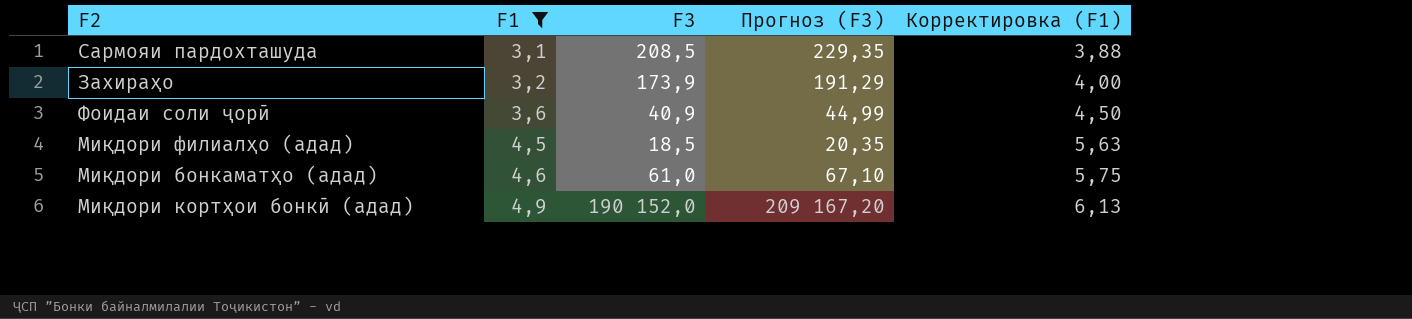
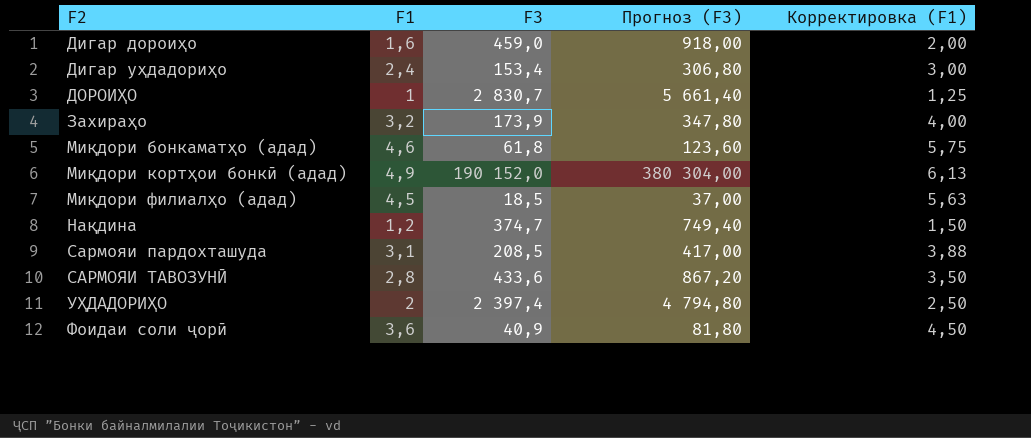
filter: F1 >= 3,1 -> none
row order: F1 ascending -> F2 ascending
column Прогноз (F3) | formula: [F3] * 1,1 -> [F3] * 2
Миқдори бонкаматҳо (адад) | F3: 61,0 -> 61,8

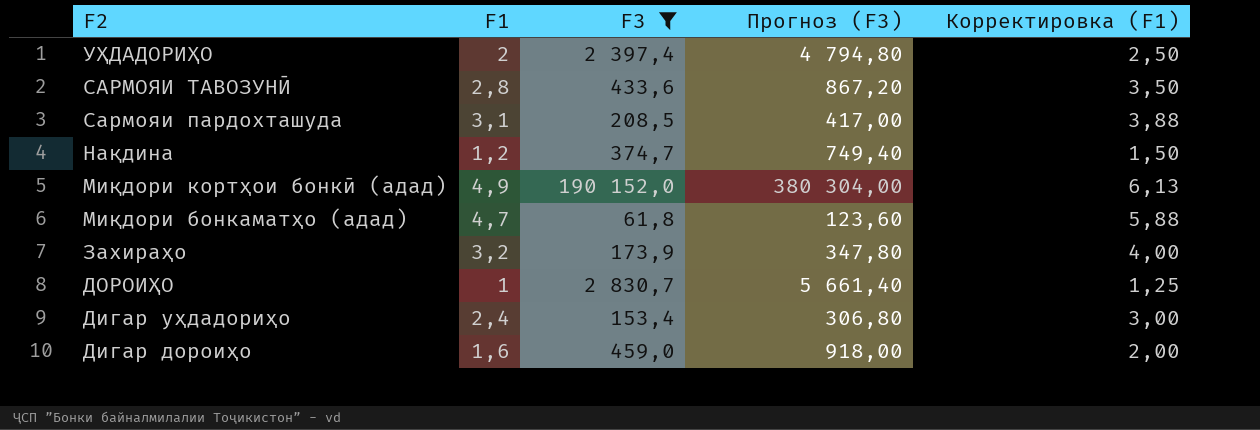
filter: none -> F3 >= 61,8
row order: F2 ascending -> F2 descending
Миқдори бонкаматҳо (адад) | F1: 4,6 -> 4,7
Миқдори бонкаматҳо (адад) | Корректировка (F1): 5,75 -> 5,88

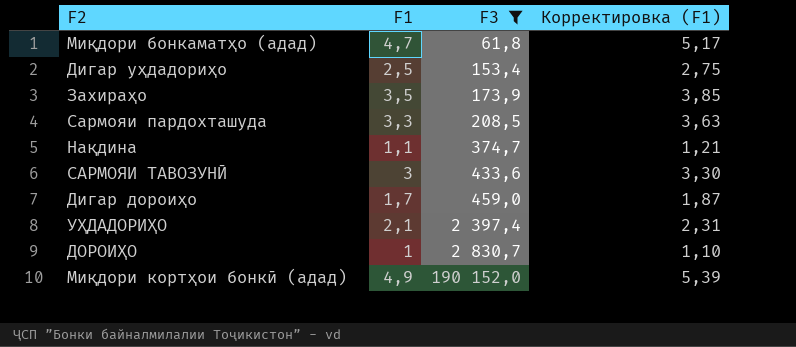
row order: F2 descending -> F3 ascending
column Прогноз (F3) | formula: [F3] * 2 -> none
column Корректировка (F1) | formula: [F1] * 1,25 -> [F1] * 1,1
Дигар уҳдадориҳо | F1: 2,4 -> 2,5
Захираҳо | F1: 3,2 -> 3,5
Сармояи пардохташуда | F1: 3,1 -> 3,3
Нақдина | F1: 1,2 -> 1,1
САРМОЯИ ТАВОЗУНӢ | F1: 2,8 -> 3
Дигар дороиҳо | F1: 1,6 -> 1,7
УҲДАДОРИҲО | F1: 2 -> 2,1

